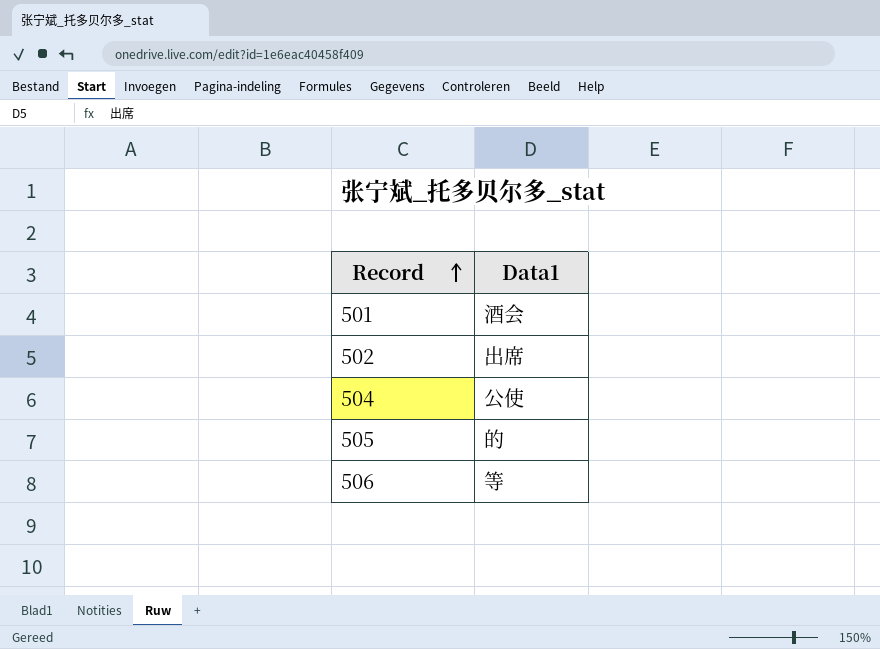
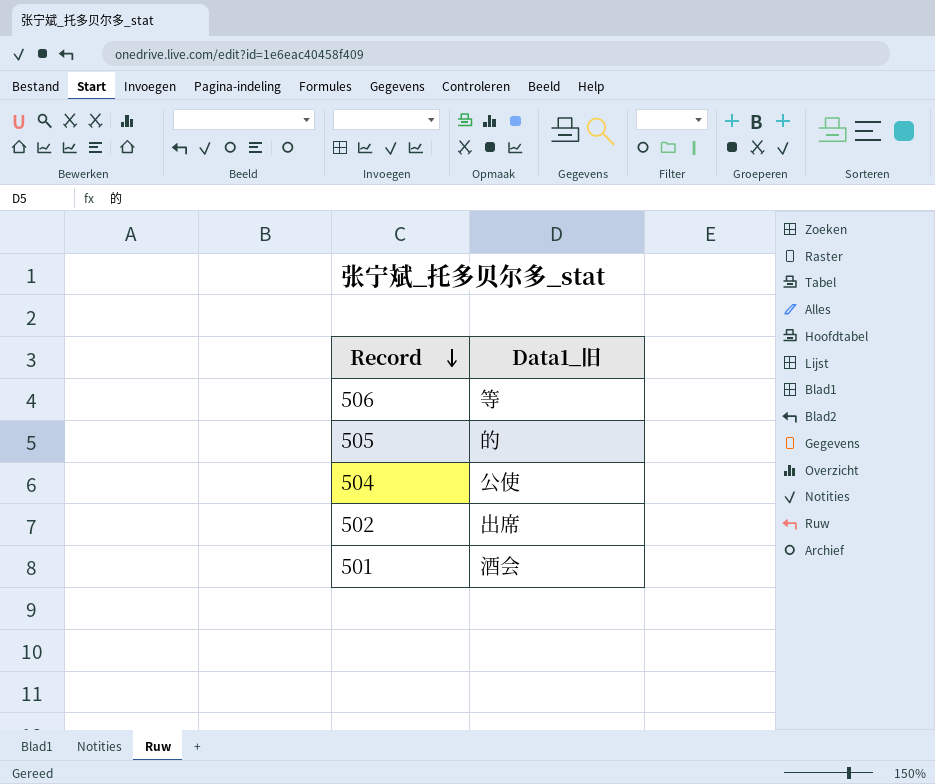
row order: Record ascending -> Record descending
column name: Data1 -> Data1_旧

